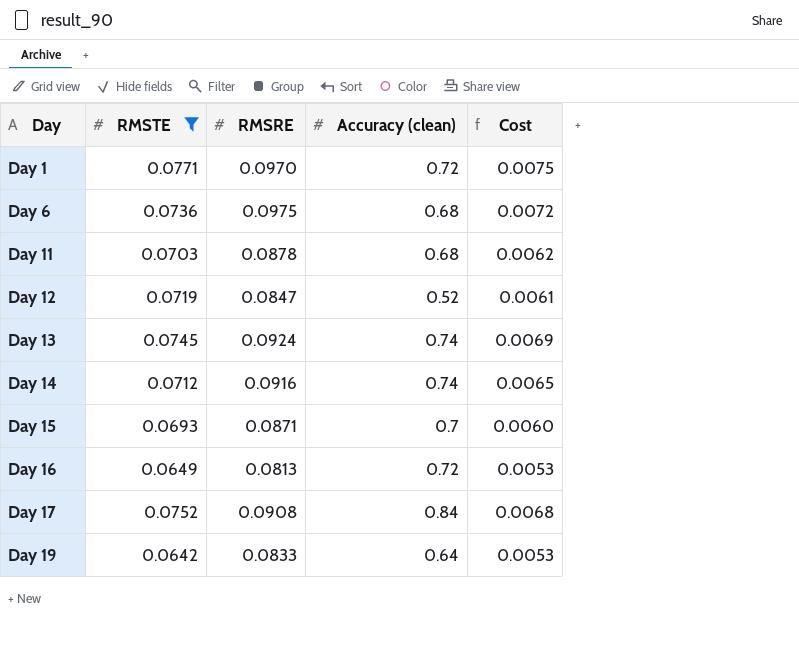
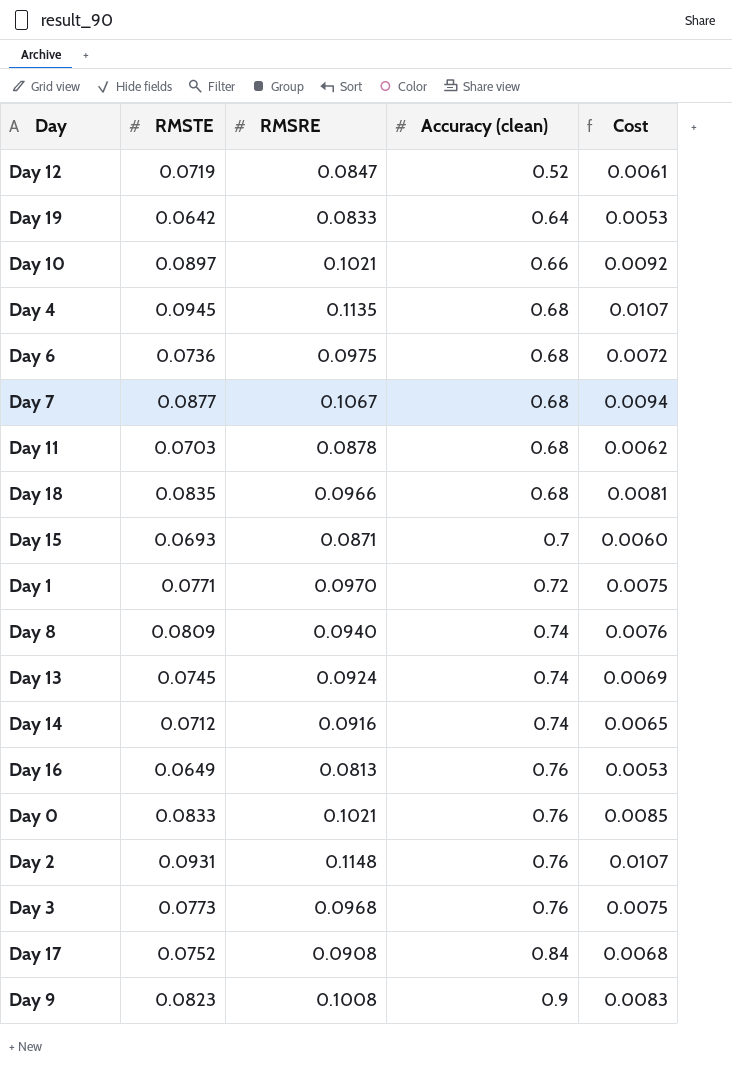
filter: RMSTE <= 0.0771 -> none
row order: Day ascending -> Accuracy (clean) ascending
Day 16 | Accuracy (clean): 0.72 -> 0.76

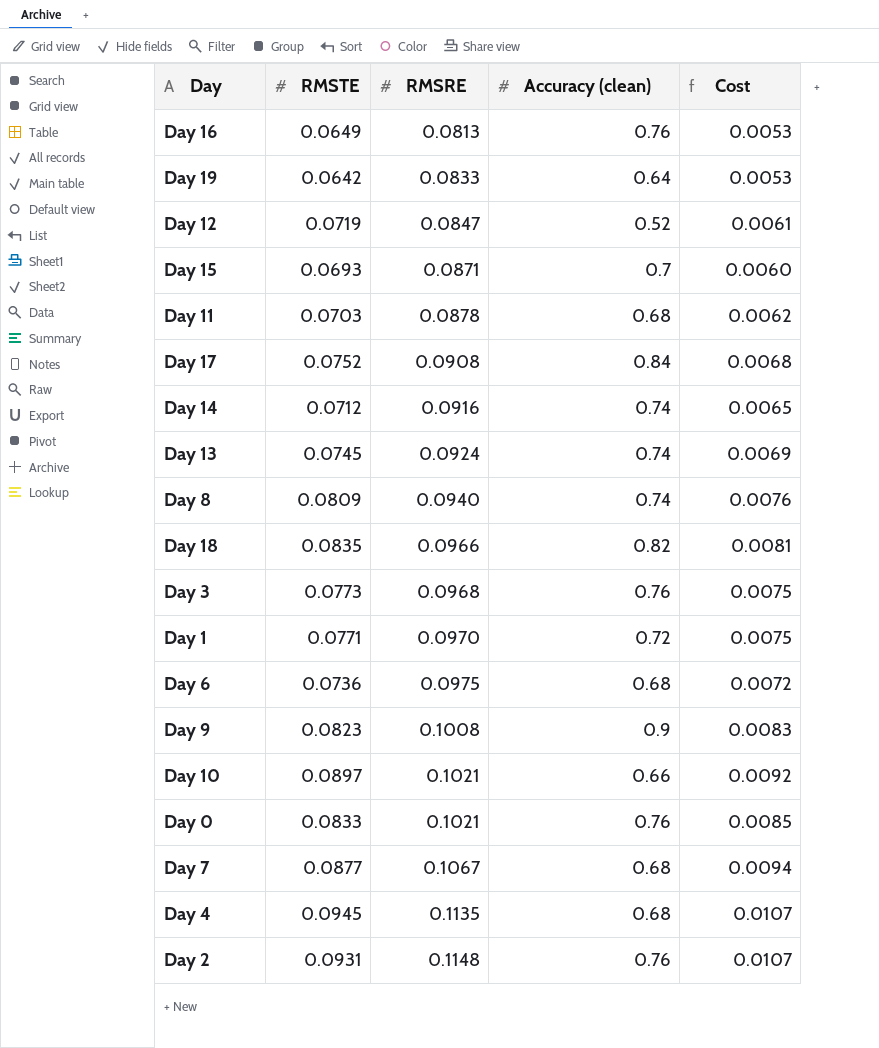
row order: Accuracy (clean) ascending -> RMSRE ascending
Day 18 | Accuracy (clean): 0.68 -> 0.82

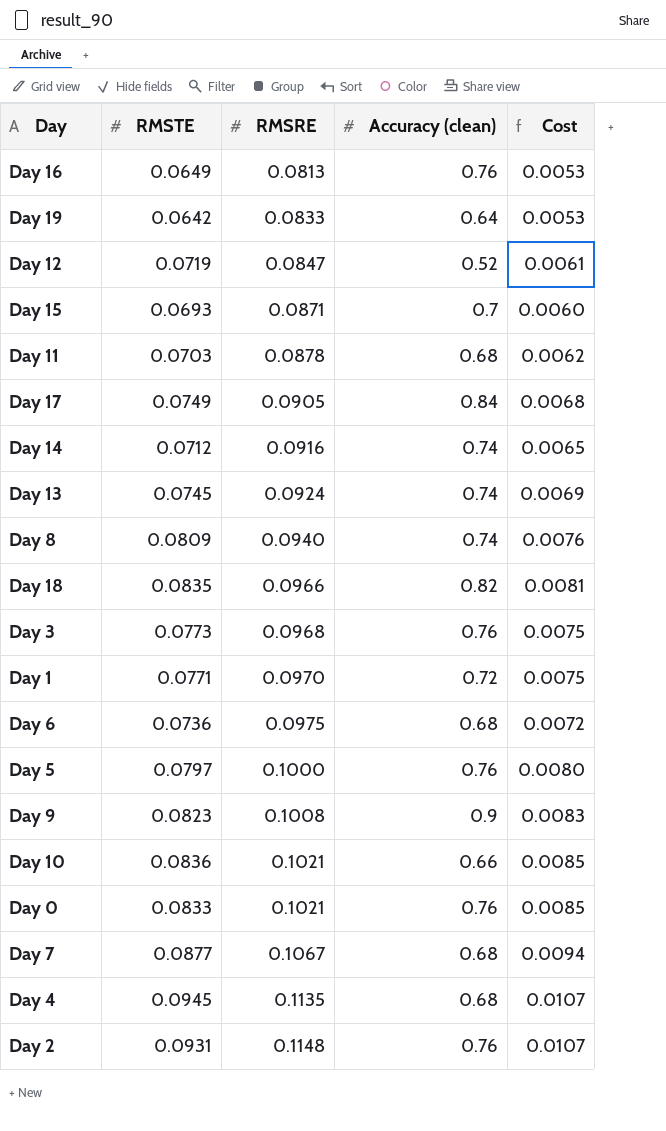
Day 17 | RMSTE: 0.0752 -> 0.0749
Day 17 | RMSRE: 0.0908 -> 0.0905
row Day 5: none -> 0.0797 | 0.1000 | 0.76 | 0.0080
Day 10 | RMSTE: 0.0897 -> 0.0836
Day 10 | Cost: 0.0092 -> 0.0085

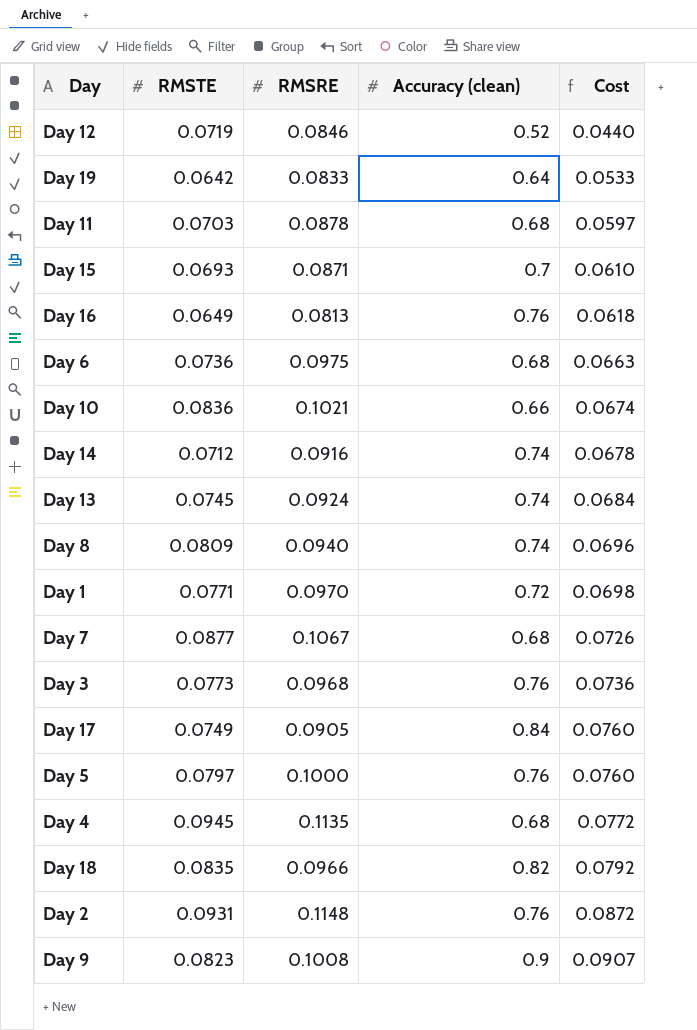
row order: RMSRE ascending -> Cost ascending
column Cost | formula: [RMSTE] * [RMSRE] -> [RMSRE] * [Accuracy (clean)]
row Day 0: 0.0833 | 0.1021 | 0.76 | 0.0085 -> none
Day 12 | RMSRE: 0.0847 -> 0.0846

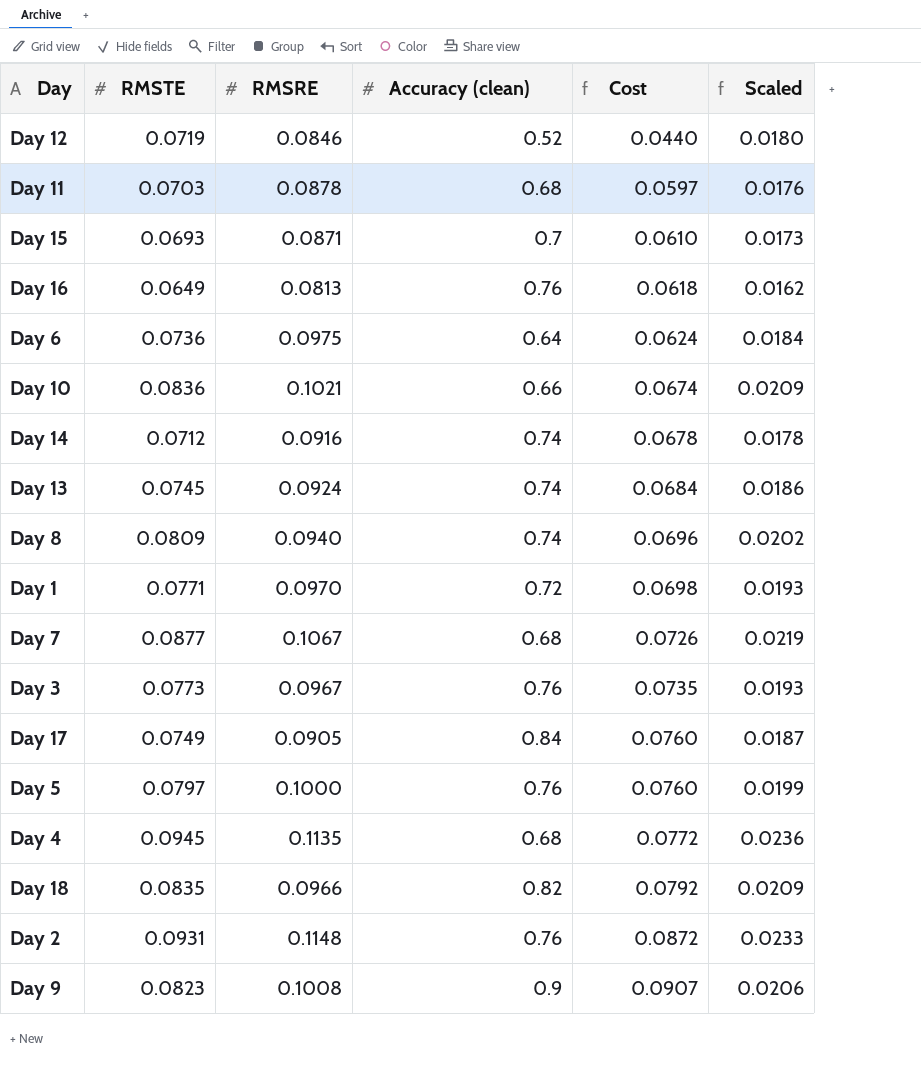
column Scaled | formula: none -> [RMSTE] * 0.25
row Day 19: 0.0642 | 0.0833 | 0.64 | 0.0533 -> none
Day 6 | Accuracy (clean): 0.68 -> 0.64
Day 6 | Cost: 0.0663 -> 0.0624
Day 3 | RMSRE: 0.0968 -> 0.0967
Day 3 | Cost: 0.0736 -> 0.0735

